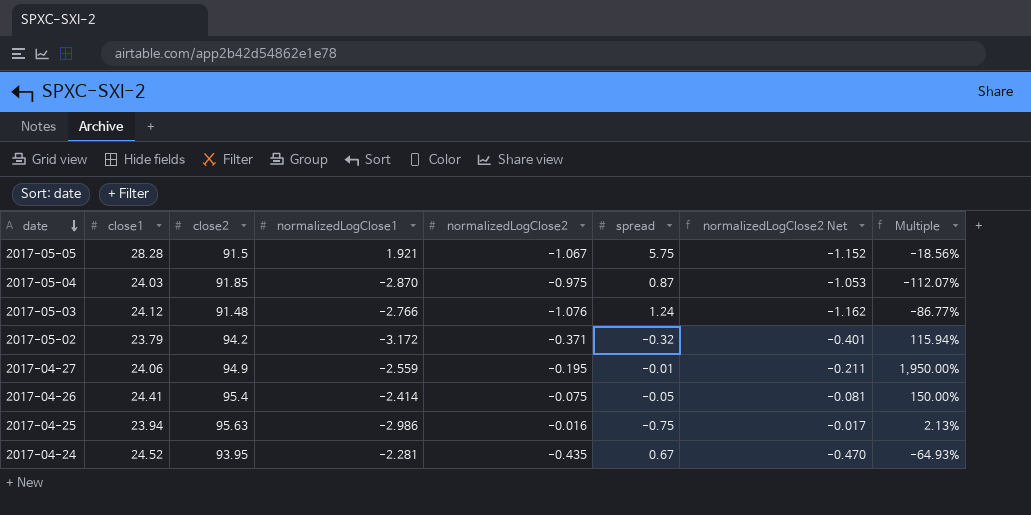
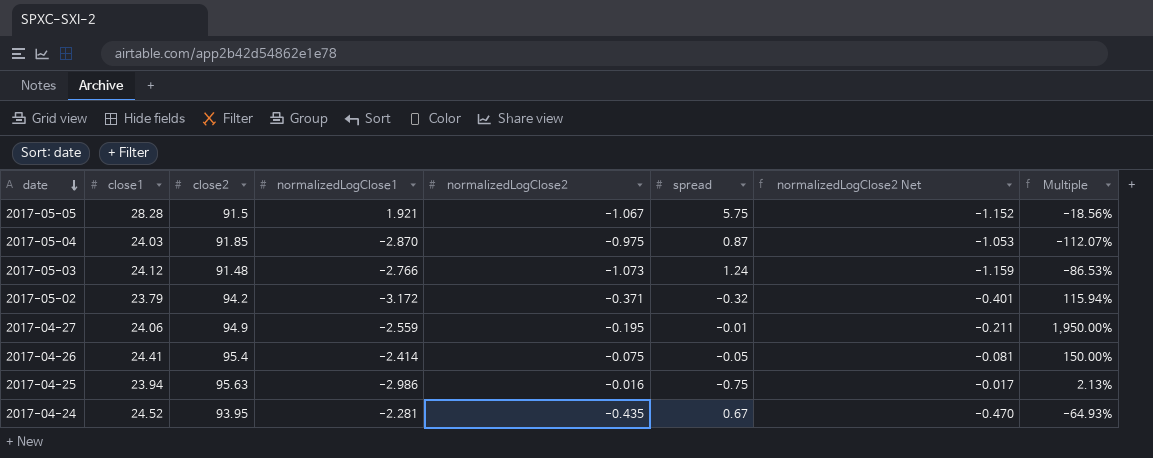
2017-05-03 | normalizedLogClose2: -1.076 -> -1.073
2017-05-03 | normalizedLogClose2 Net: -1.162 -> -1.159
2017-05-03 | Multiple: -86.77% -> -86.53%

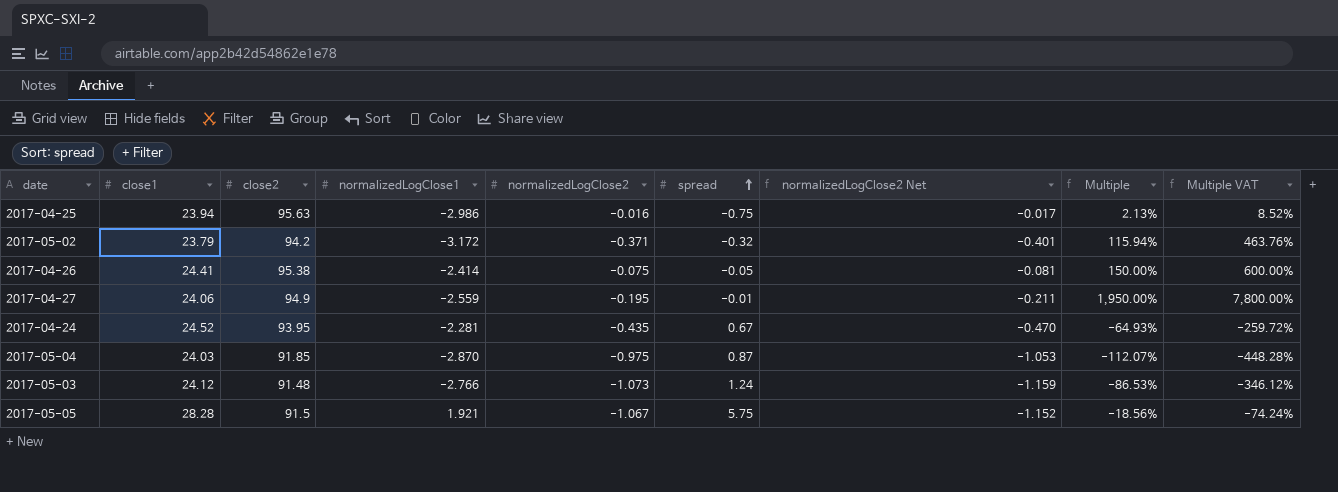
row order: date descending -> spread ascending
column Multiple VAT | formula: none -> [Multiple] * 4
2017-04-26 | close2: 95.4 -> 95.38

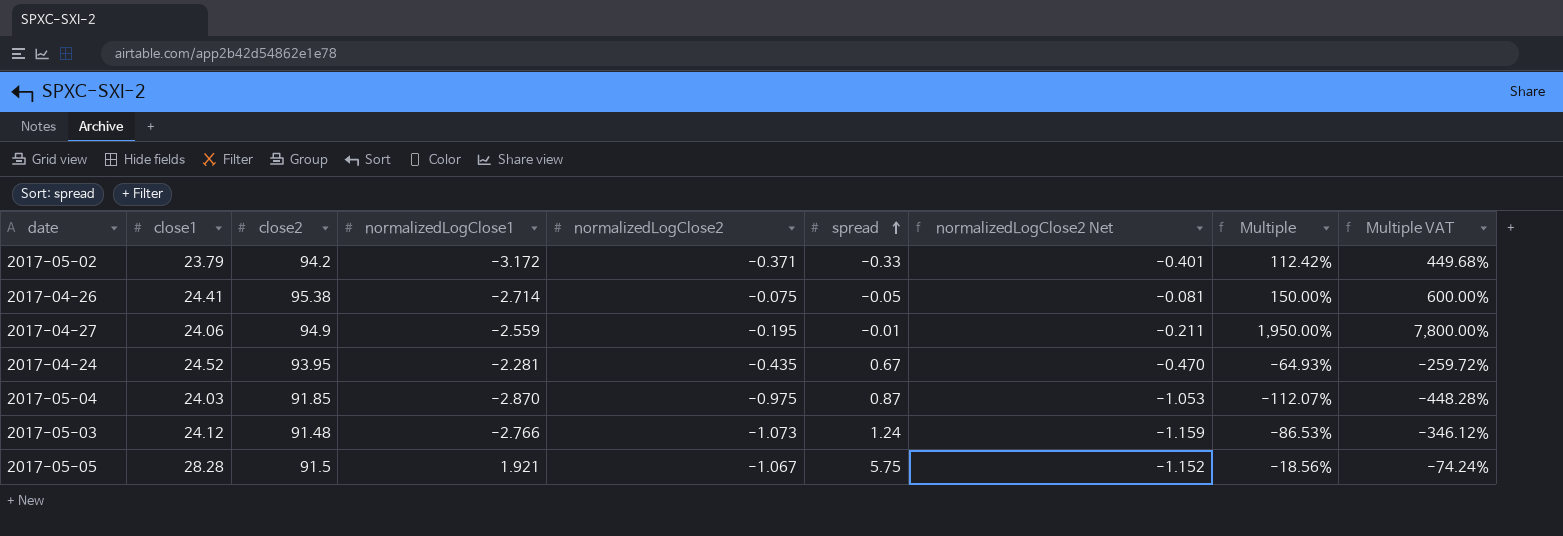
row 2017-04-25: 23.94 | 95.63 | -2.986 | -0.016 | -0.75 | -0.017 | 2.13% | 8.52% -> none
2017-05-02 | spread: -0.32 -> -0.33
2017-05-02 | Multiple: 115.94% -> 112.42%
2017-05-02 | Multiple VAT: 463.76% -> 449.68%
2017-04-26 | normalizedLogClose1: -2.414 -> -2.714

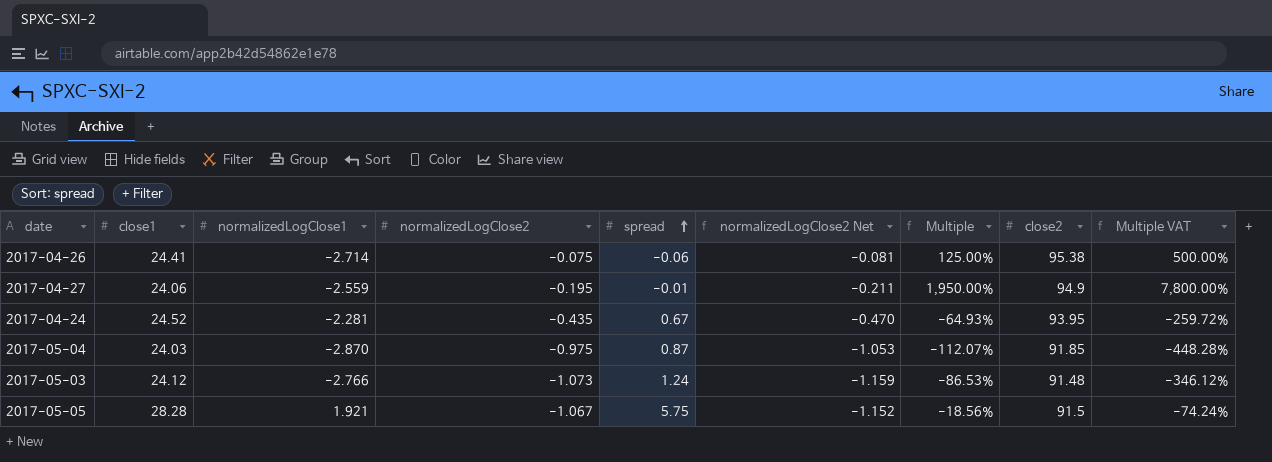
column close2 | position: 3 -> 8
row 2017-05-02: 23.79 | 94.2 | -3.172 | -0.371 | -0.33 | -0.401 | 112.42% | 449.68% -> none
2017-04-26 | spread: -0.05 -> -0.06
2017-04-26 | Multiple: 150.00% -> 125.00%
2017-04-26 | Multiple VAT: 600.00% -> 500.00%

